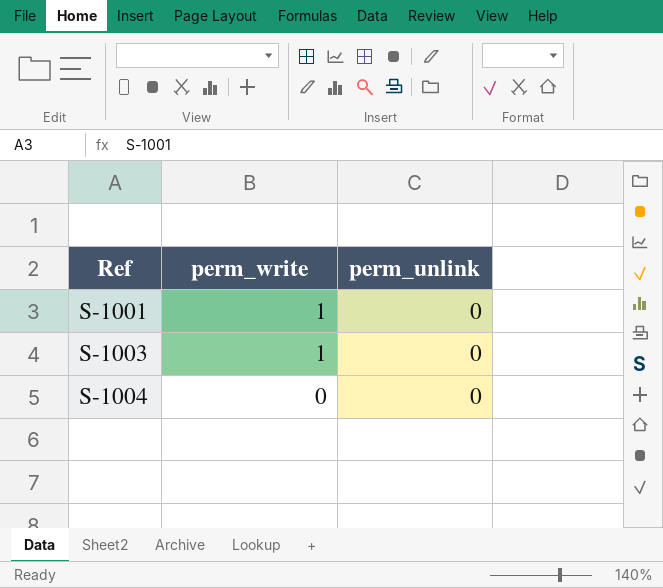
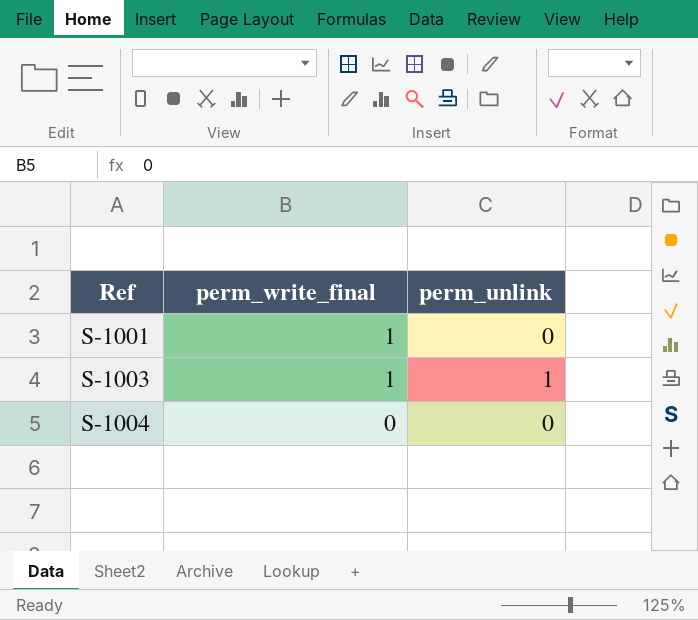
column name: perm_write -> perm_write_final
S-1003 | perm_unlink: 0 -> 1

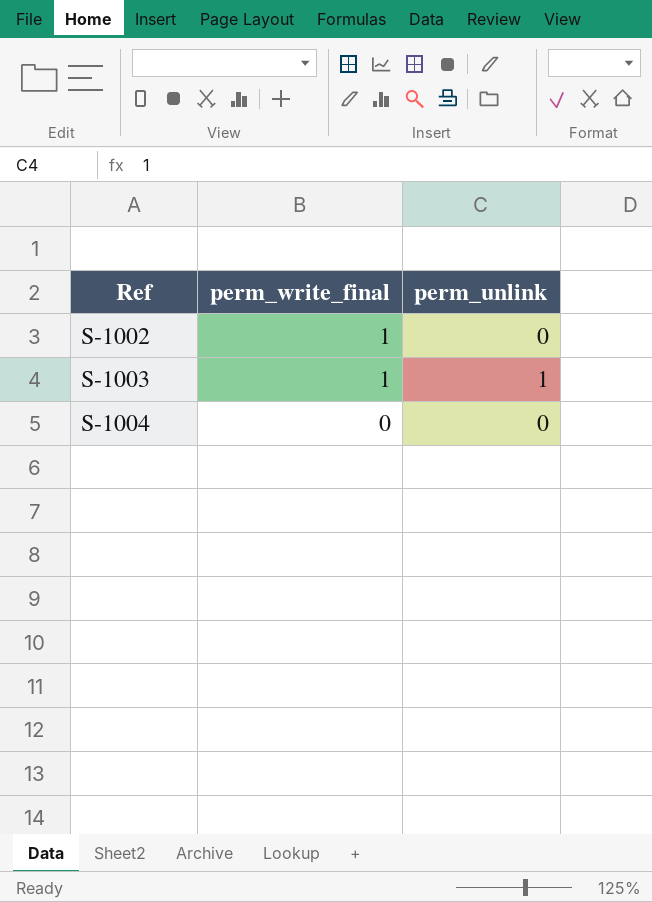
row S-1001: 1 | 0 -> none
row S-1002: none -> 1 | 0

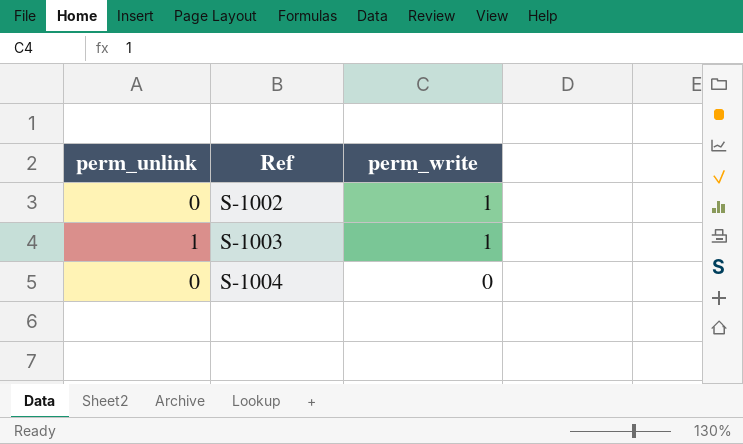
column perm_unlink | position: 3 -> 1
column name: perm_write_final -> perm_write

